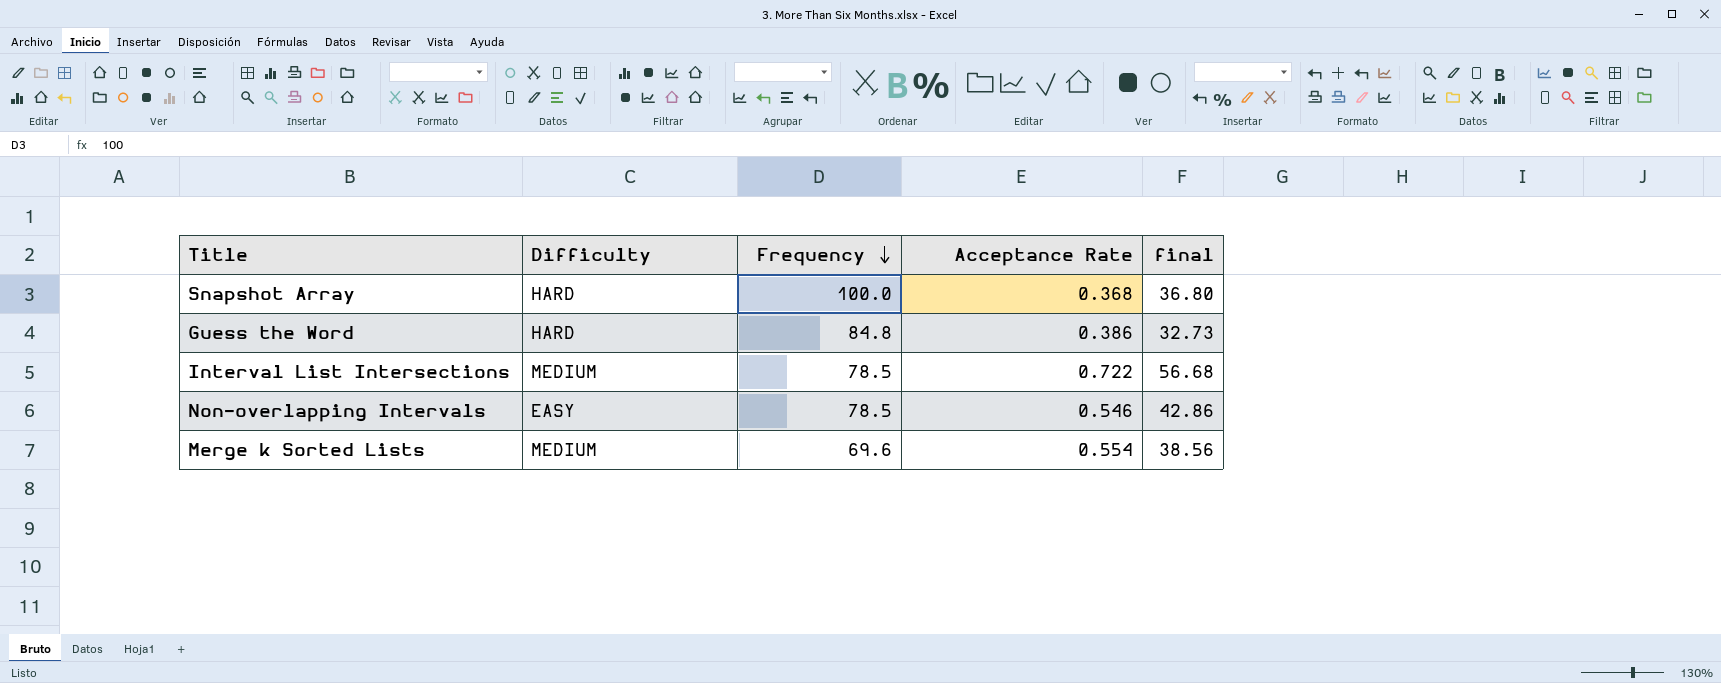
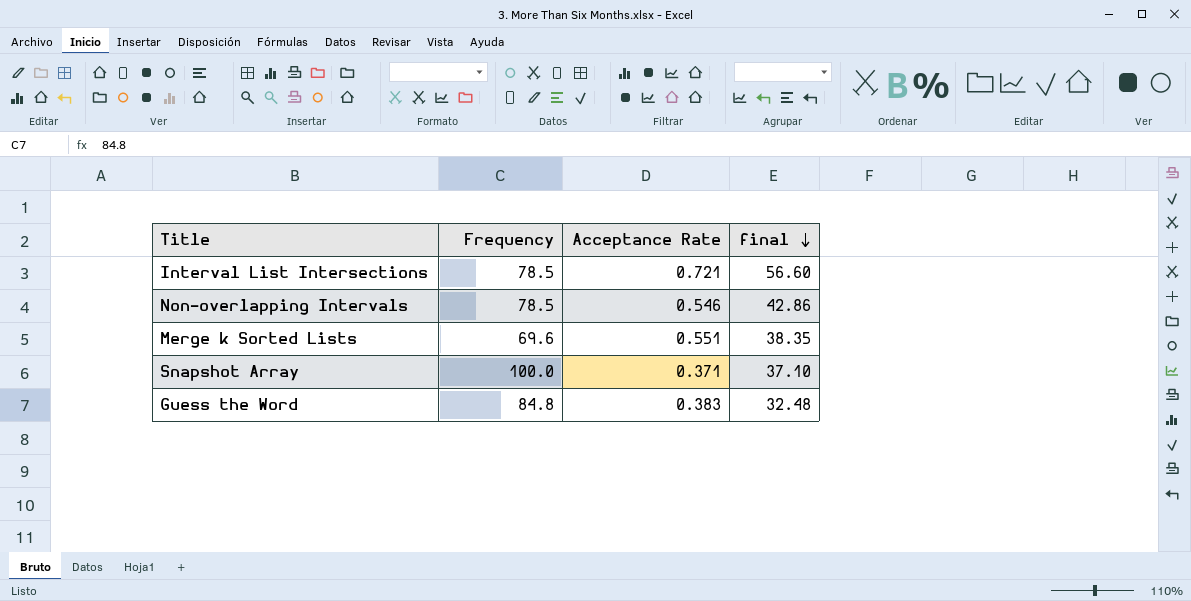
row order: Frequency descending -> final descending
column Difficulty | position: 2 -> none
Interval List Intersections | Acceptance Rate: 0.722 -> 0.721
Interval List Intersections | final: 56.68 -> 56.60
Merge k Sorted Lists | Acceptance Rate: 0.554 -> 0.551
Merge k Sorted Lists | final: 38.56 -> 38.35
Snapshot Array | Acceptance Rate: 0.368 -> 0.371
Snapshot Array | final: 36.80 -> 37.10
Guess the Word | Acceptance Rate: 0.386 -> 0.383
Guess the Word | final: 32.73 -> 32.48

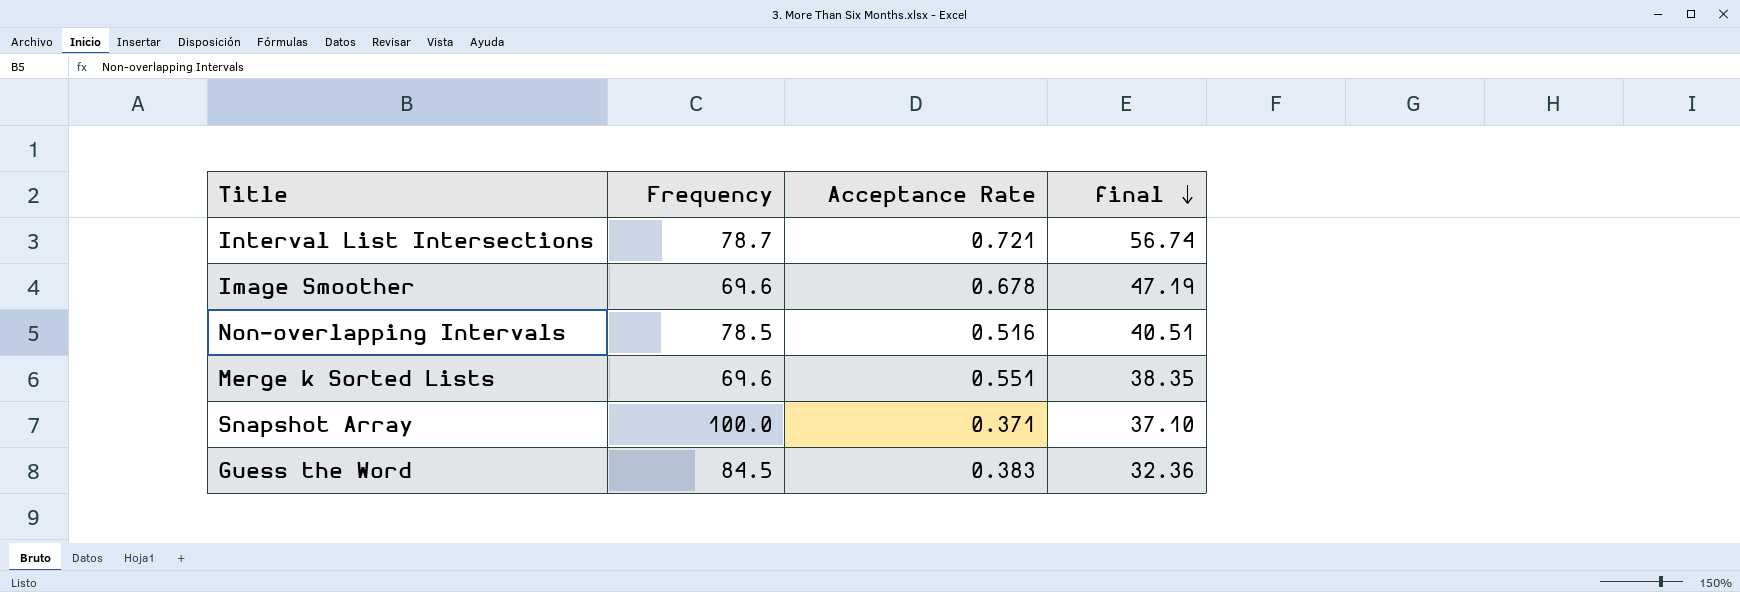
Interval List Intersections | Frequency: 78.5 -> 78.7
Interval List Intersections | final: 56.60 -> 56.74
row Image Smoother: none -> 69.6 | 0.678 | 47.19
Non-overlapping Intervals | Acceptance Rate: 0.546 -> 0.516
Non-overlapping Intervals | final: 42.86 -> 40.51
Guess the Word | Frequency: 84.8 -> 84.5
Guess the Word | final: 32.48 -> 32.36

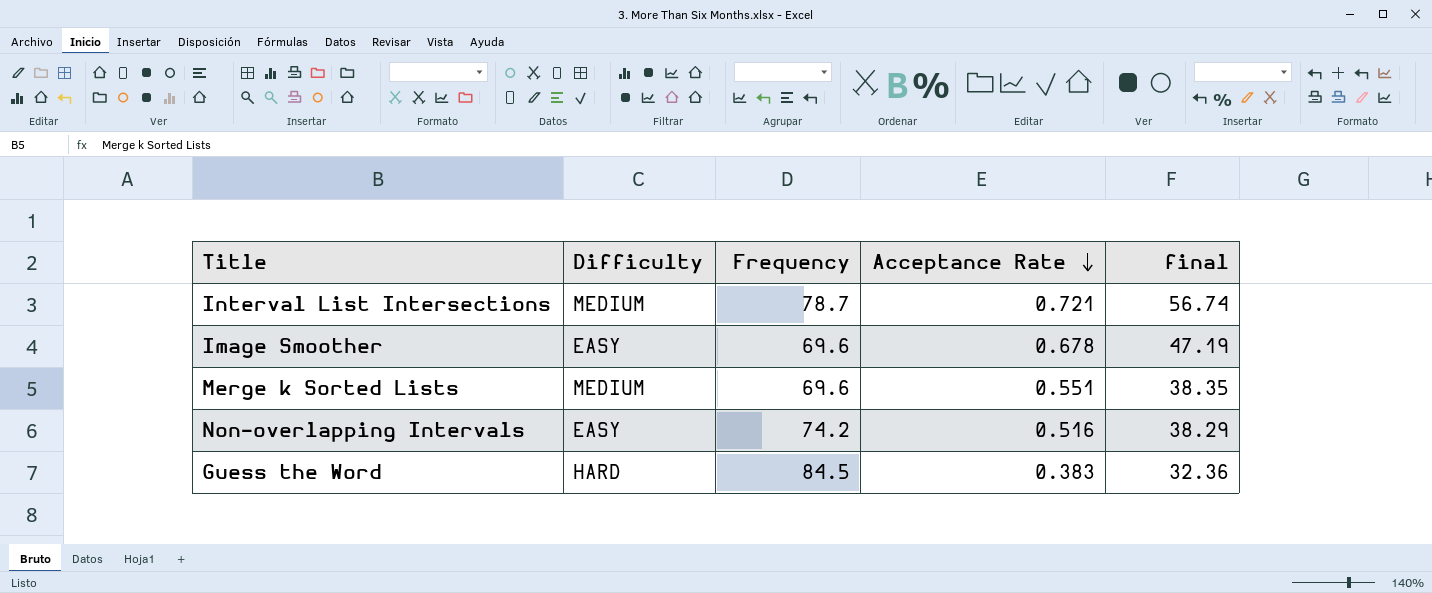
row order: final descending -> Acceptance Rate descending
column Difficulty | position: none -> 2
row Snapshot Array: 100.0 | 0.371 | 37.10 -> none
Non-overlapping Intervals | Frequency: 78.5 -> 74.2
Non-overlapping Intervals | final: 40.51 -> 38.29

